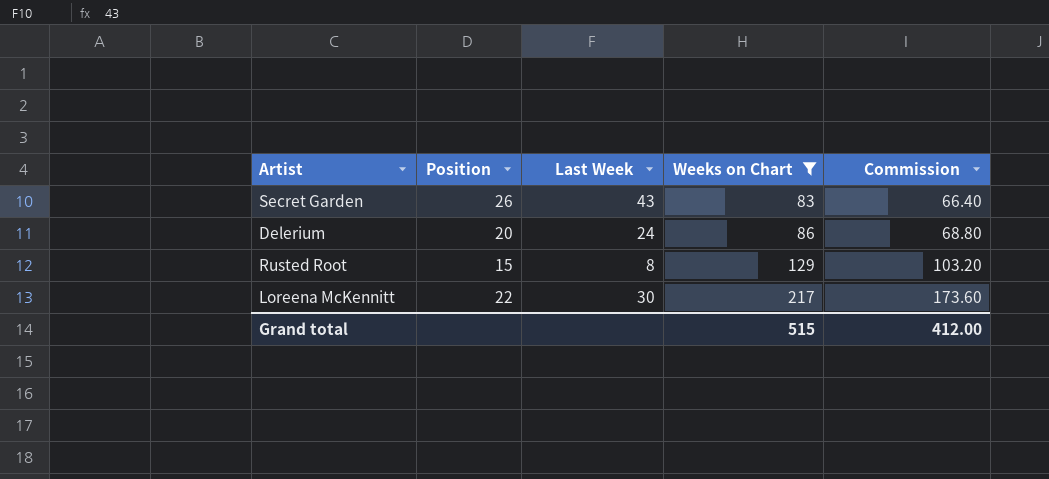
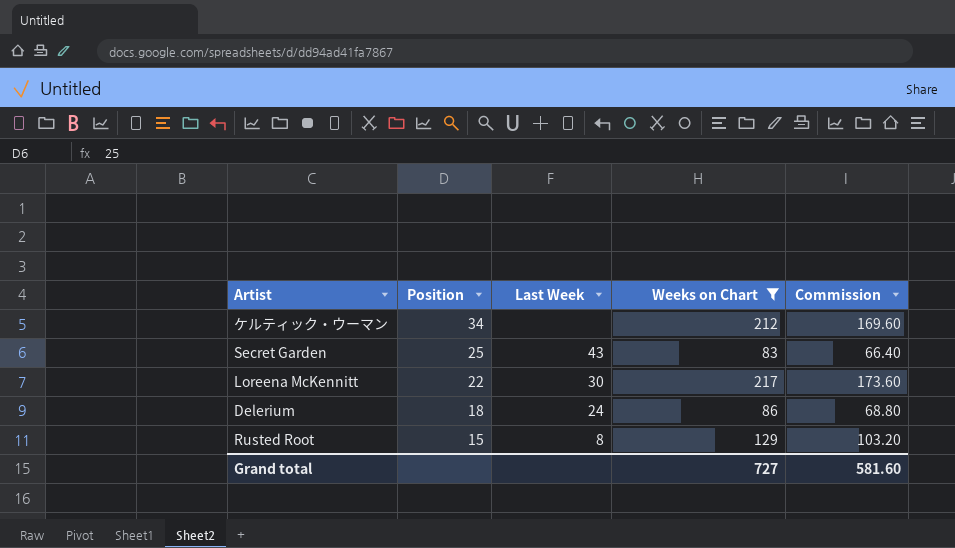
row order: Weeks on Chart ascending -> Position descending
row ケルティック・ウーマン: none -> 34 | none | 212 | 169.60
Secret Garden | Position: 26 -> 25
Delerium | Position: 20 -> 18
Grand total | Weeks on Chart: 515 -> 727
Grand total | Commission: 412.00 -> 581.60

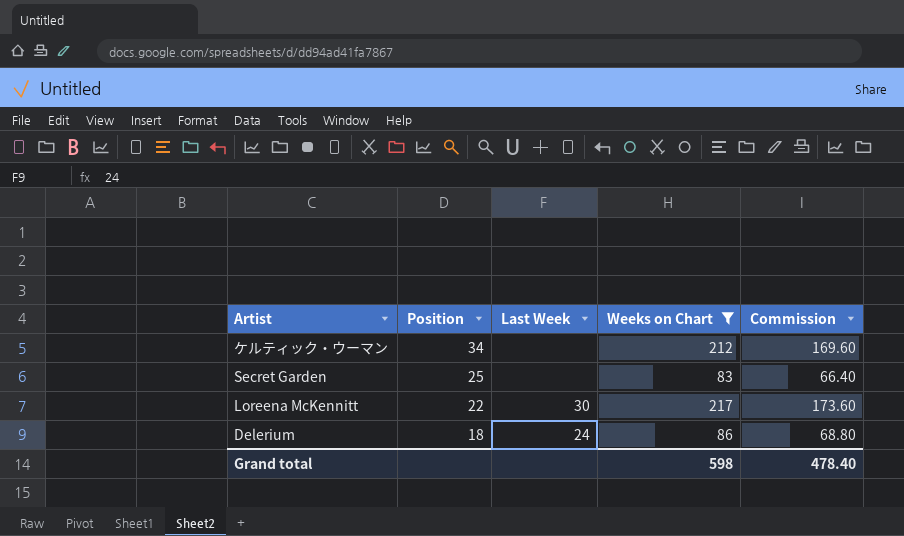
row Rusted Root: 15 | 8 | 129 | 103.20 -> none
Secret Garden | Last Week: 43 -> none
Grand total | Weeks on Chart: 727 -> 598
Grand total | Commission: 581.60 -> 478.40

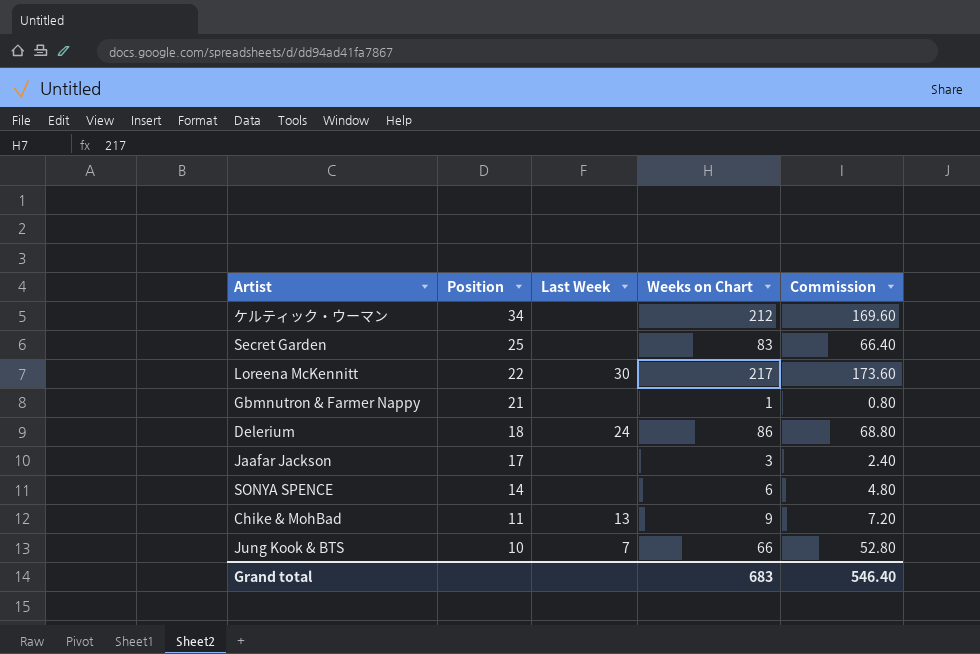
filter: Weeks on Chart >= 83 -> none
Grand total | Weeks on Chart: 598 -> 683
Grand total | Commission: 478.40 -> 546.40

